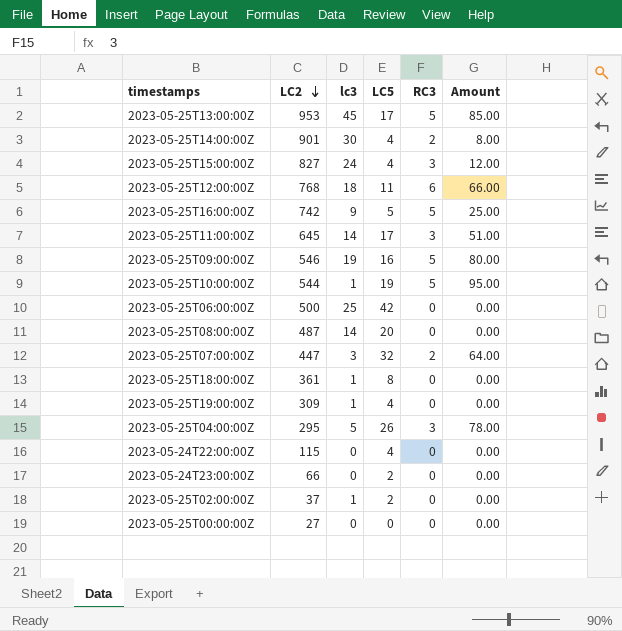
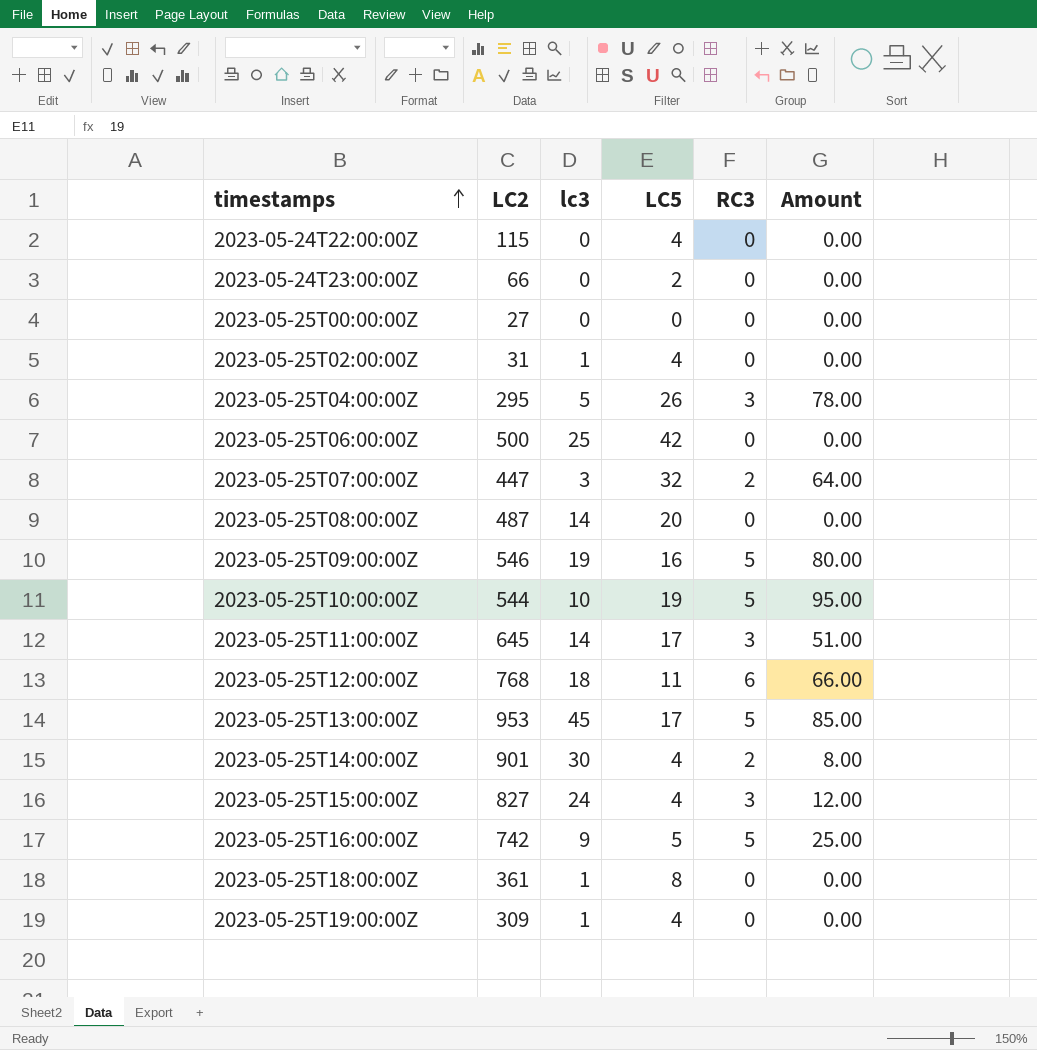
row order: LC2 descending -> timestamps ascending
2023-05-25T02:00:00Z | LC2: 37 -> 31
2023-05-25T02:00:00Z | LC5: 2 -> 4
2023-05-25T10:00:00Z | lc3: 1 -> 10

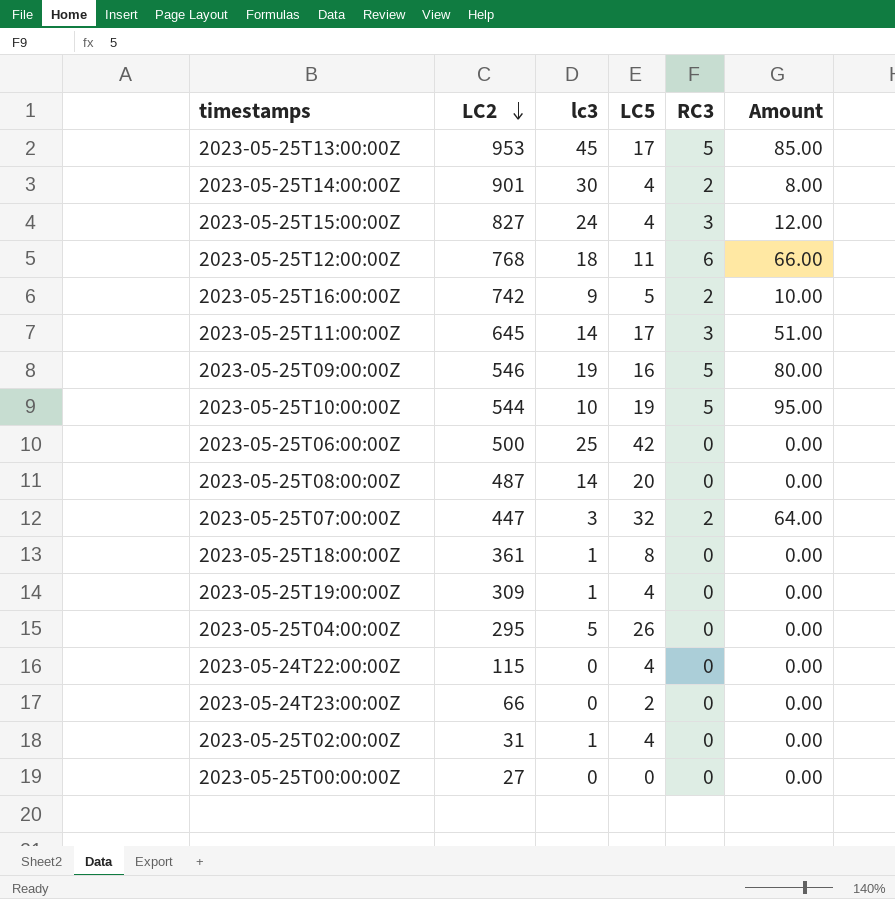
row order: timestamps ascending -> LC2 descending
2023-05-25T16:00:00Z | RC3: 5 -> 2
2023-05-25T16:00:00Z | Amount: 25.00 -> 10.00
2023-05-25T04:00:00Z | RC3: 3 -> 0
2023-05-25T04:00:00Z | Amount: 78.00 -> 0.00

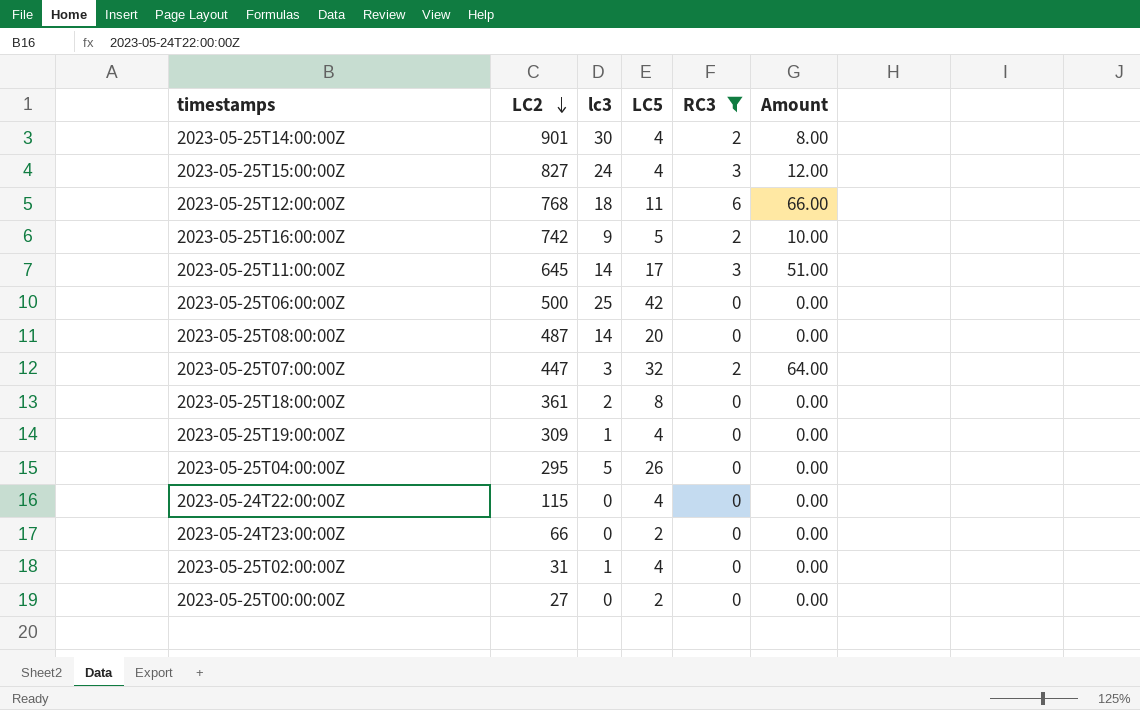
filter: none -> RC3 != 5
2023-05-25T18:00:00Z | lc3: 1 -> 2
2023-05-25T00:00:00Z | LC5: 0 -> 2

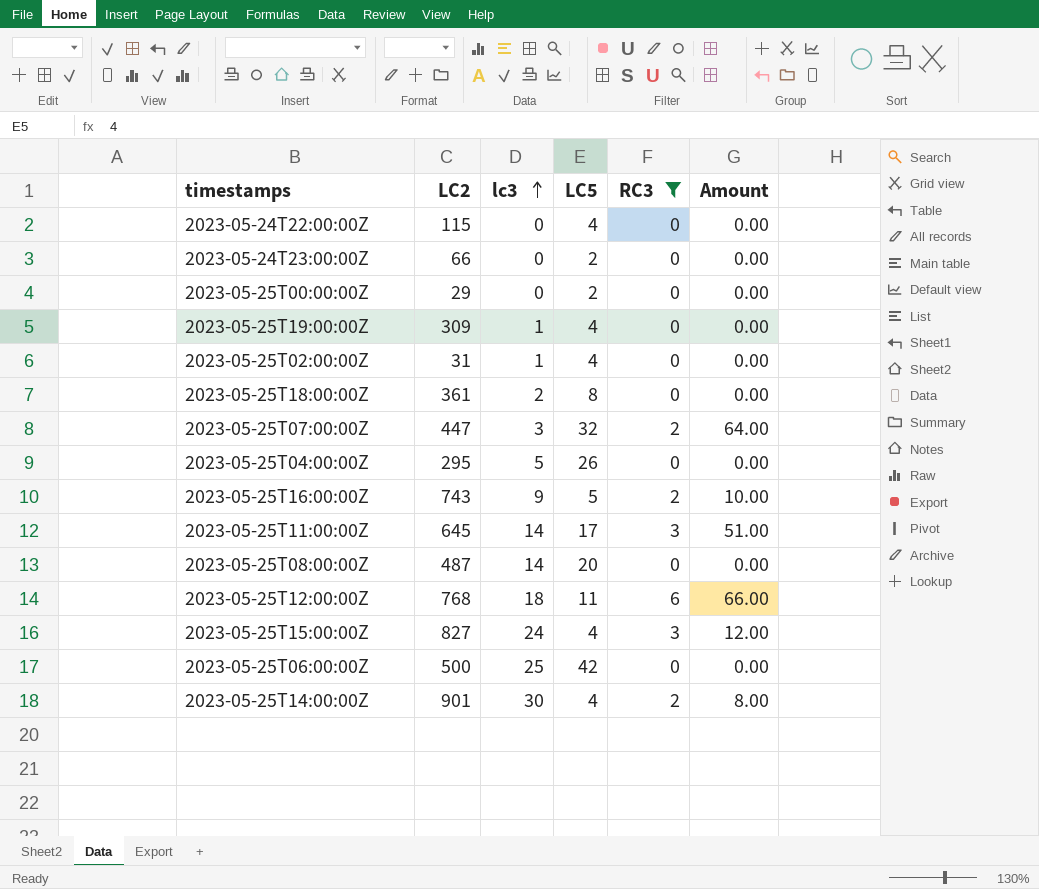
row order: LC2 descending -> lc3 ascending
2023-05-25T00:00:00Z | LC2: 27 -> 29
2023-05-25T16:00:00Z | LC2: 742 -> 743

